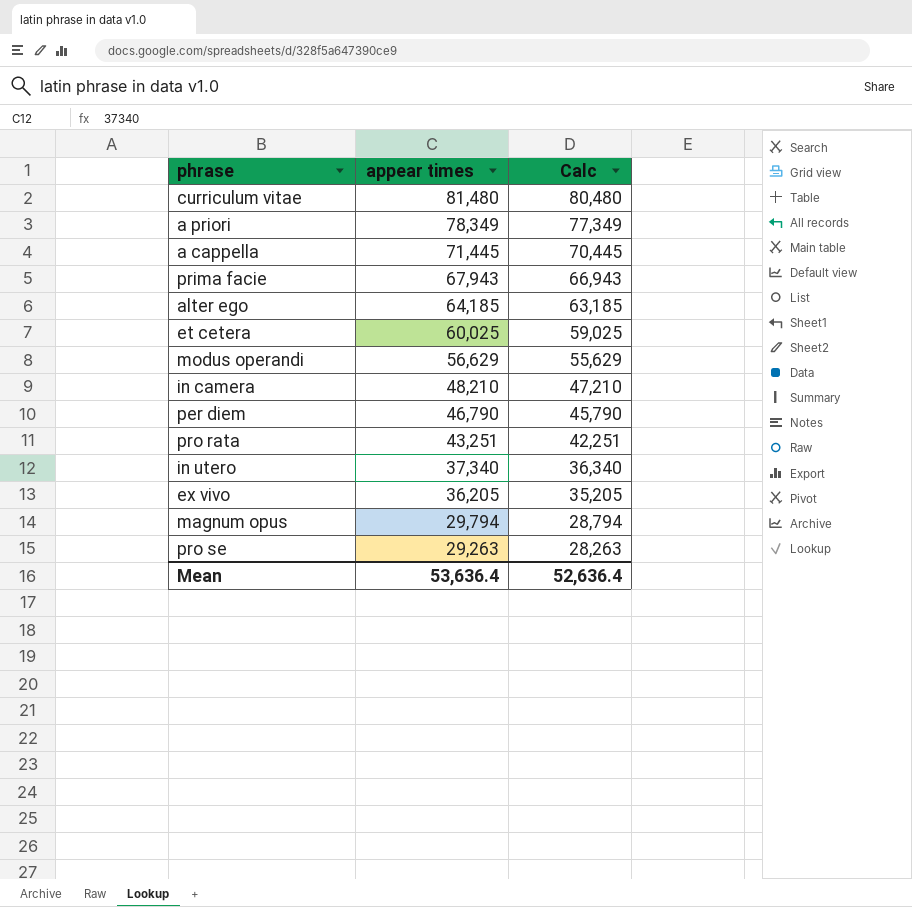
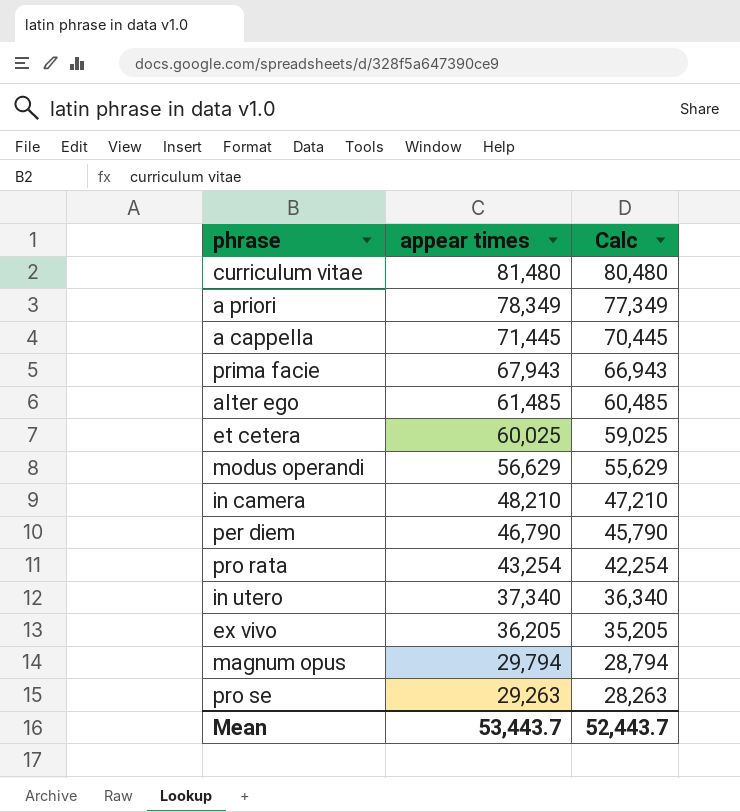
alter ego | appear times: 64,185 -> 61,485
alter ego | Calc: 63,185 -> 60,485
pro rata | appear times: 43,251 -> 43,254
pro rata | Calc: 42,251 -> 42,254
Mean | appear times: 53,636.4 -> 53,443.7
Mean | Calc: 52,636.4 -> 52,443.7

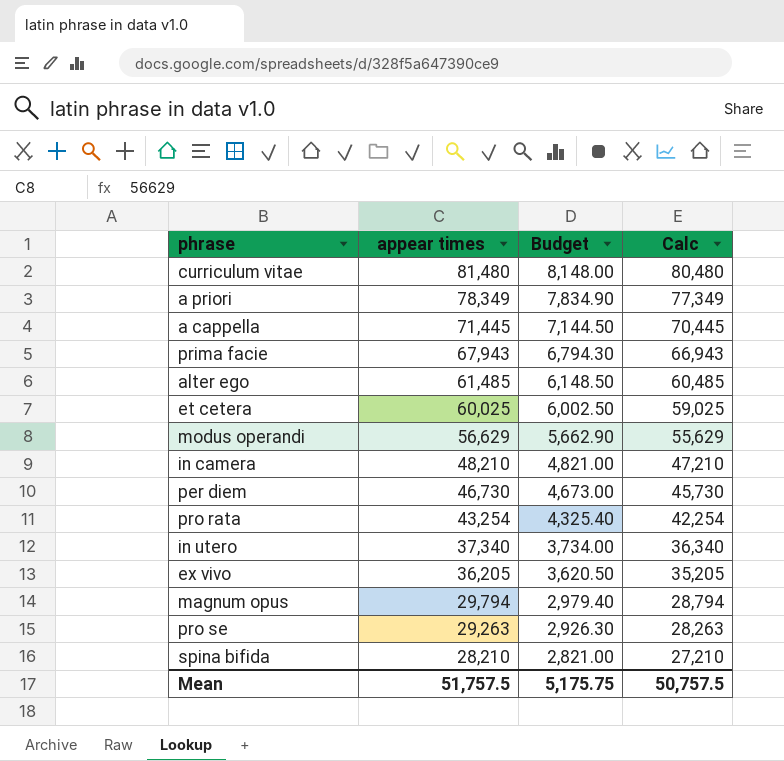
column Budget | formula: none -> [appear times] * 0.1
per diem | appear times: 46,790 -> 46,730
per diem | Calc: 45,790 -> 45,730
row spina bifida: none -> 28,210 | 2,821.00 | 27,210
Mean | appear times: 53,443.7 -> 51,757.5
Mean | Calc: 52,443.7 -> 50,757.5

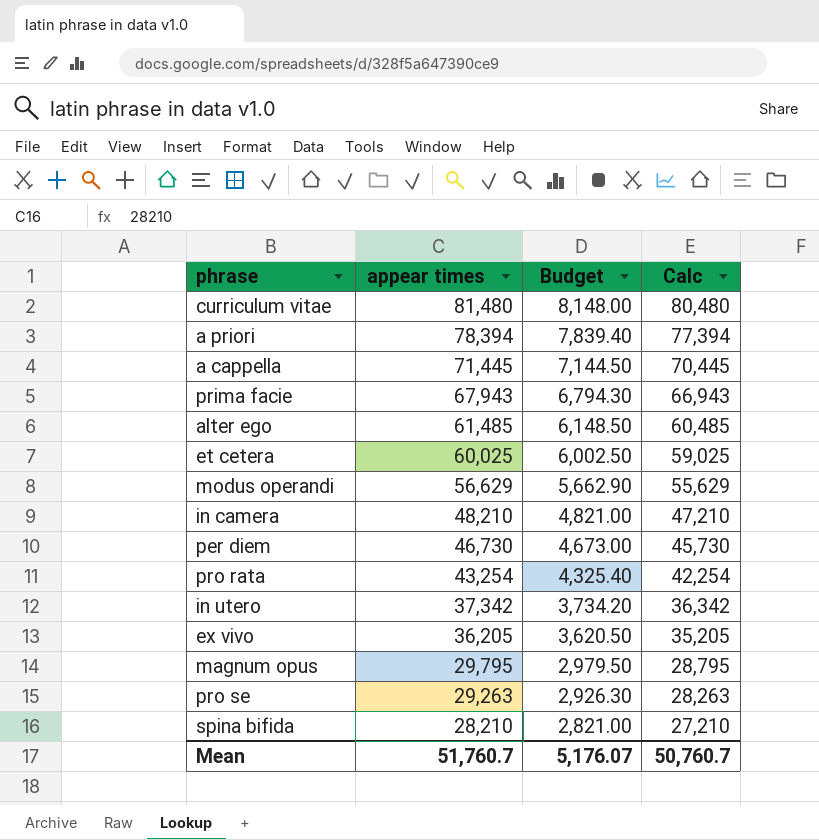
a priori | appear times: 78,349 -> 78,394
a priori | Budget: 7,834.90 -> 7,839.40
a priori | Calc: 77,349 -> 77,394
in utero | appear times: 37,340 -> 37,342
in utero | Budget: 3,734.00 -> 3,734.20
in utero | Calc: 36,340 -> 36,342
magnum opus | appear times: 29,794 -> 29,795
magnum opus | Budget: 2,979.40 -> 2,979.50
magnum opus | Calc: 28,794 -> 28,795
Mean | appear times: 51,757.5 -> 51,760.7
Mean | Budget: 5,175.75 -> 5,176.07
Mean | Calc: 50,757.5 -> 50,760.7

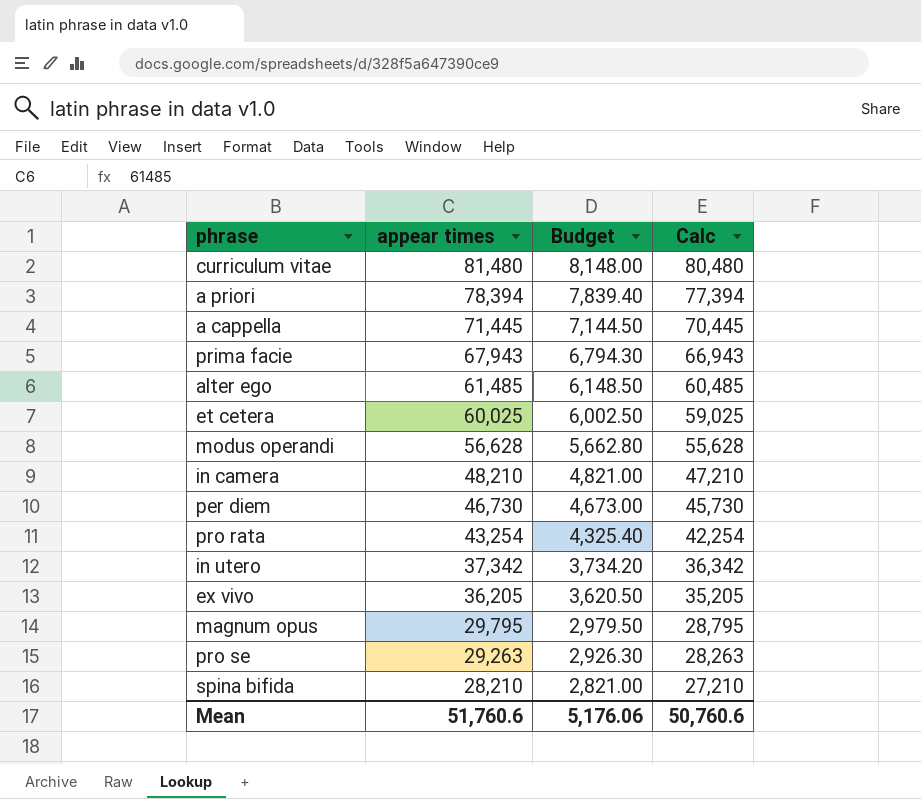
modus operandi | appear times: 56,629 -> 56,628
modus operandi | Budget: 5,662.90 -> 5,662.80
modus operandi | Calc: 55,629 -> 55,628
Mean | appear times: 51,760.7 -> 51,760.6
Mean | Budget: 5,176.07 -> 5,176.06
Mean | Calc: 50,760.7 -> 50,760.6

